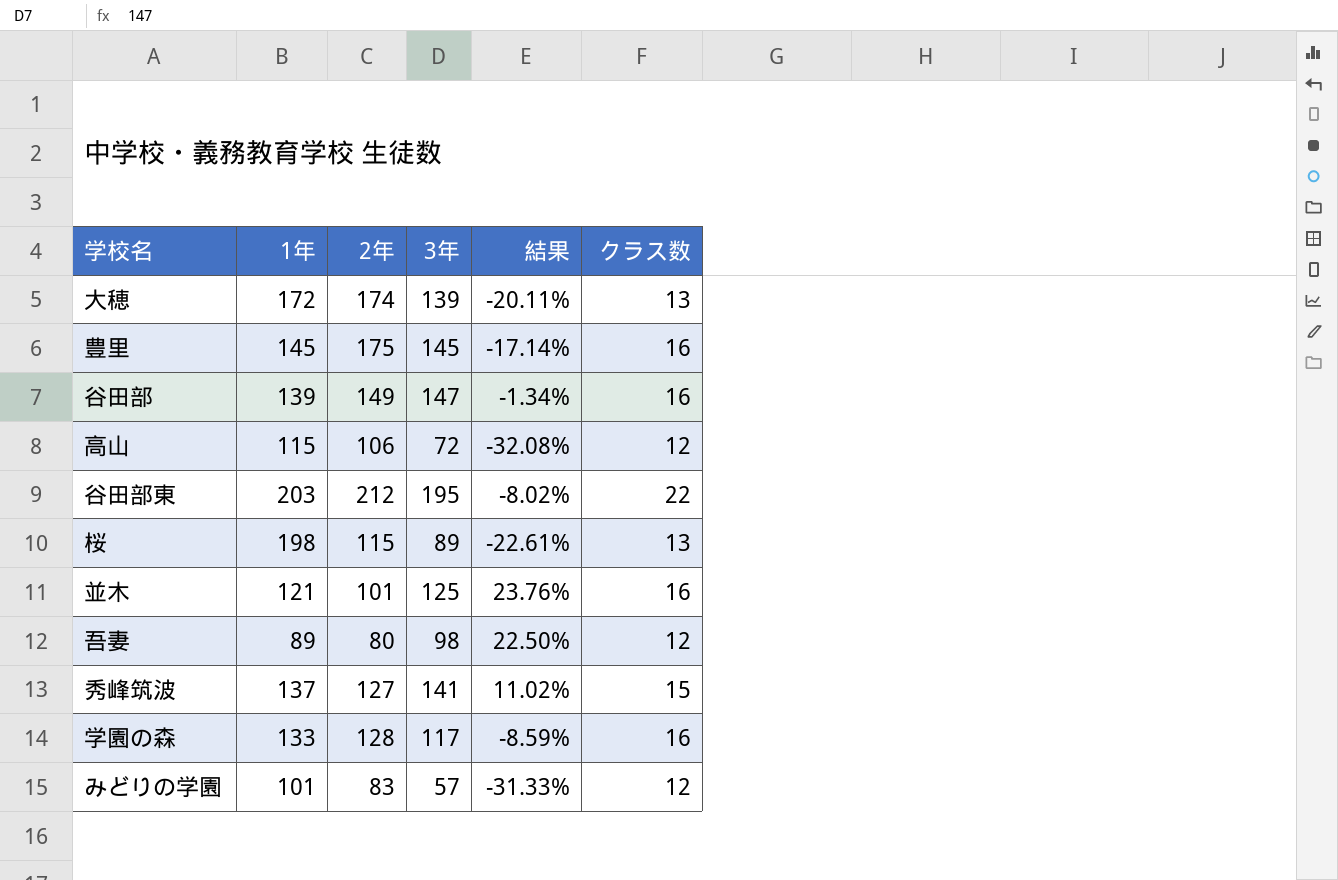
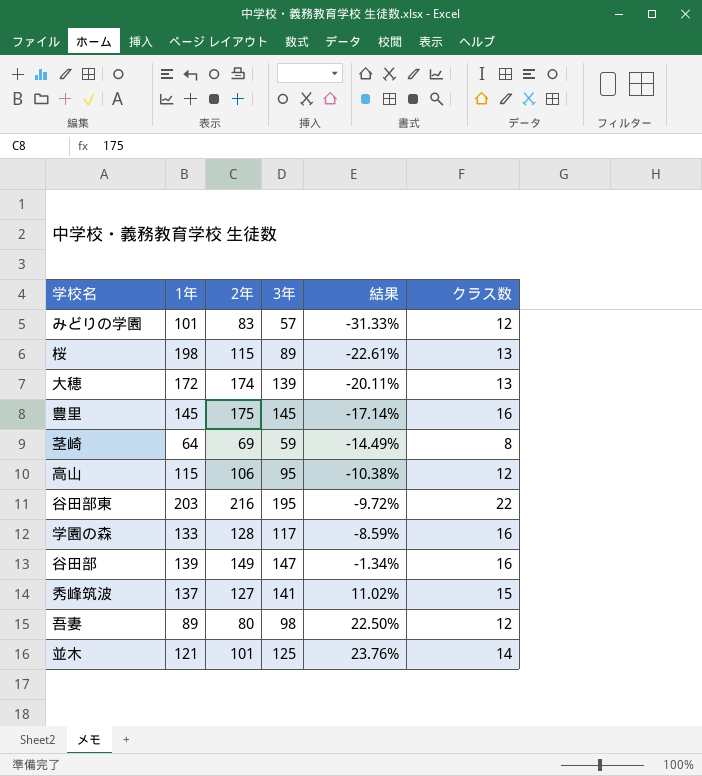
row order: none -> 結果 ascending
row 茎崎: none -> 64 | 69 | 59 | -14.49% | 8
高山 | 3年: 72 -> 95
高山 | 結果: -32.08% -> -10.38%
谷田部東 | 2年: 212 -> 216
谷田部東 | 結果: -8.02% -> -9.72%
並木 | クラス数: 16 -> 14

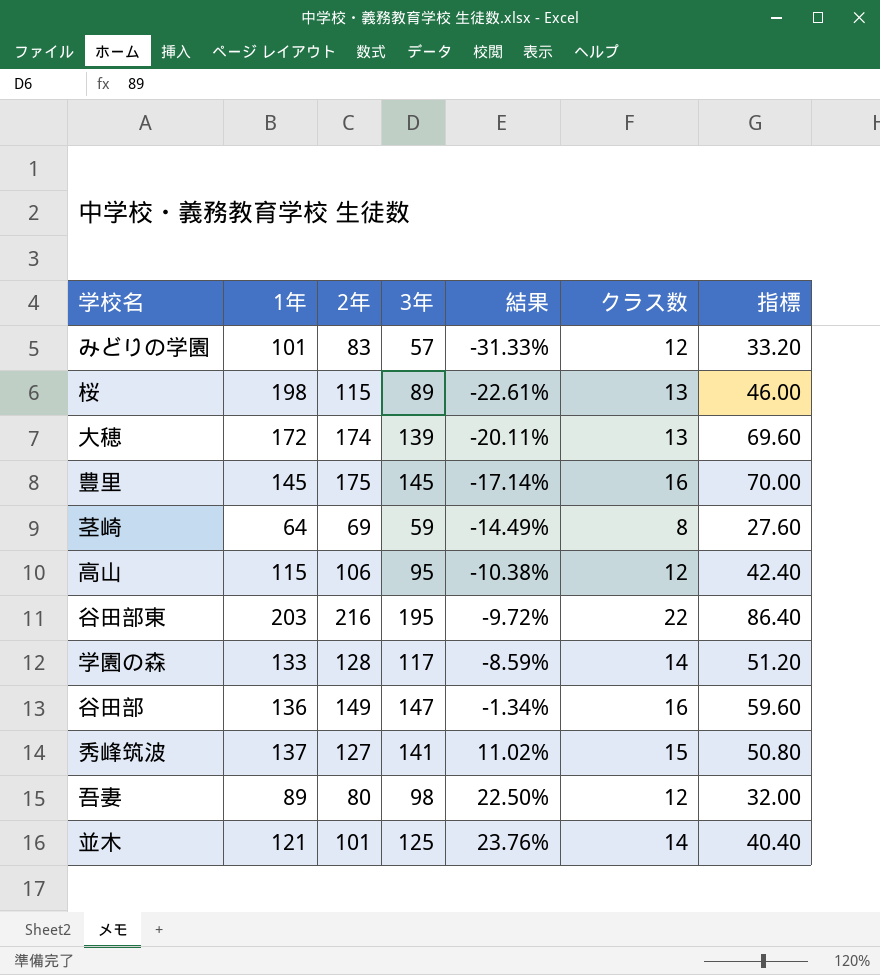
column 指標 | formula: none -> [2年] * 0.4
学園の森 | クラス数: 16 -> 14
谷田部 | 1年: 139 -> 136

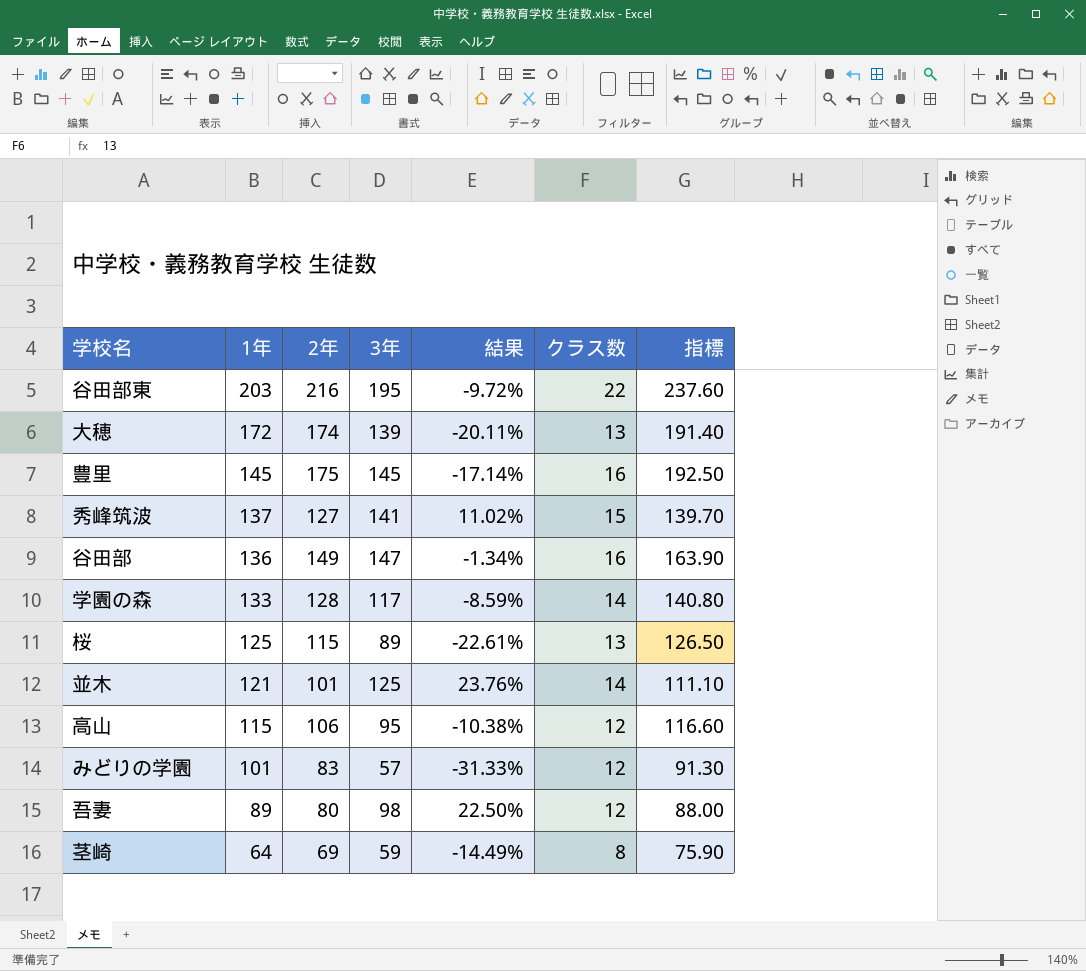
row order: 結果 ascending -> 1年 descending
column 指標 | formula: [2年] * 0.4 -> [2年] * 1.1
桜 | 1年: 198 -> 125

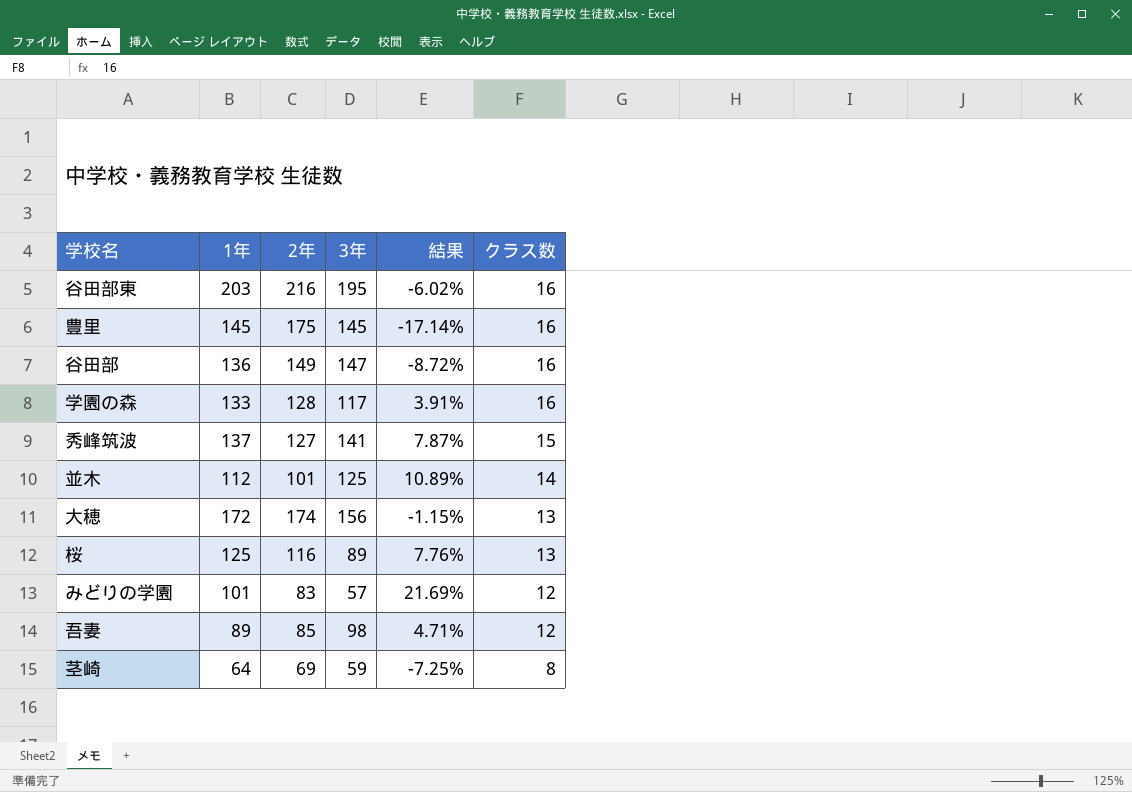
row order: 1年 descending -> クラス数 descending
column 指標 | formula: [2年] * 1.1 -> none
column 結果 | formula: ([3年] - [2年]) / [2年] -> ([1年] - [2年]) / [2年]
row 高山: 115 | 106 | 95 | -10.38% | 12 | 116.60 -> none
谷田部東 | クラス数: 22 -> 16
学園の森 | クラス数: 14 -> 16
並木 | 1年: 121 -> 112
大穂 | 3年: 139 -> 156
桜 | 2年: 115 -> 116
吾妻 | 2年: 80 -> 85

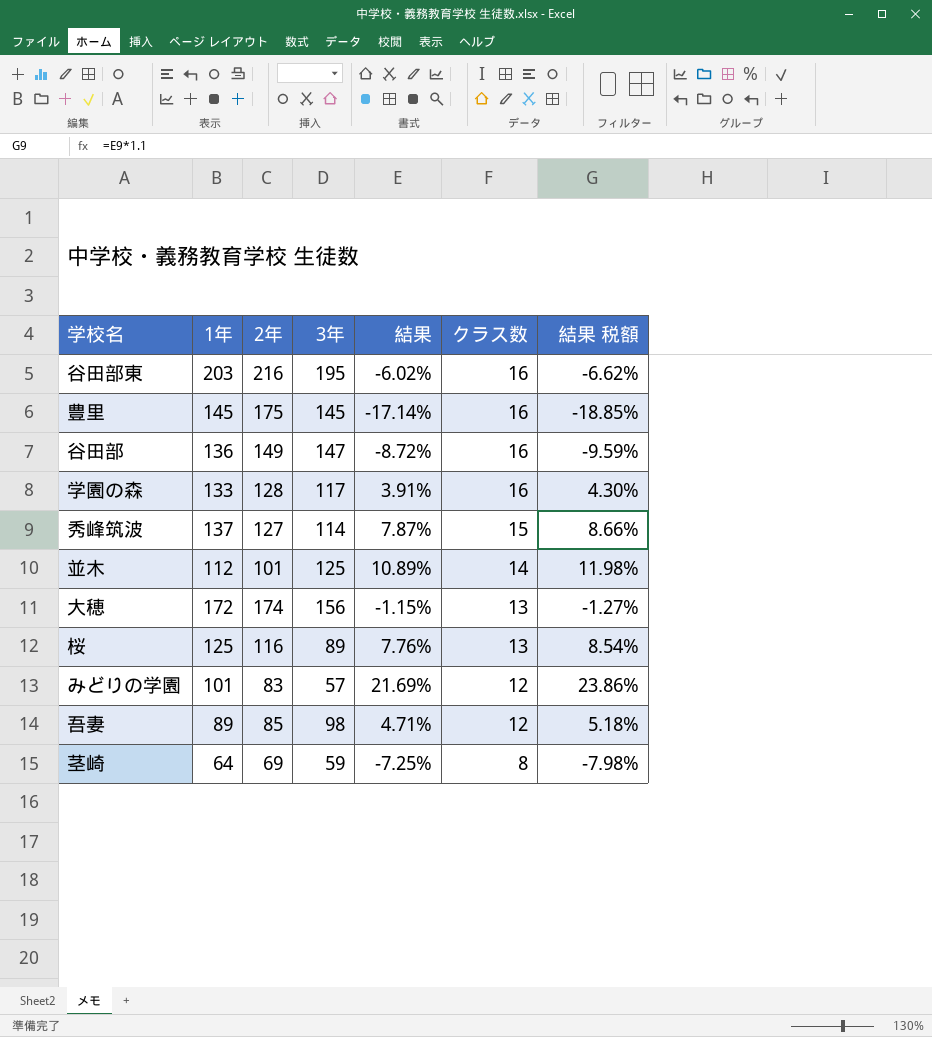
column 結果 税額 | formula: none -> [結果] * 1.1
秀峰筑波 | 3年: 141 -> 114

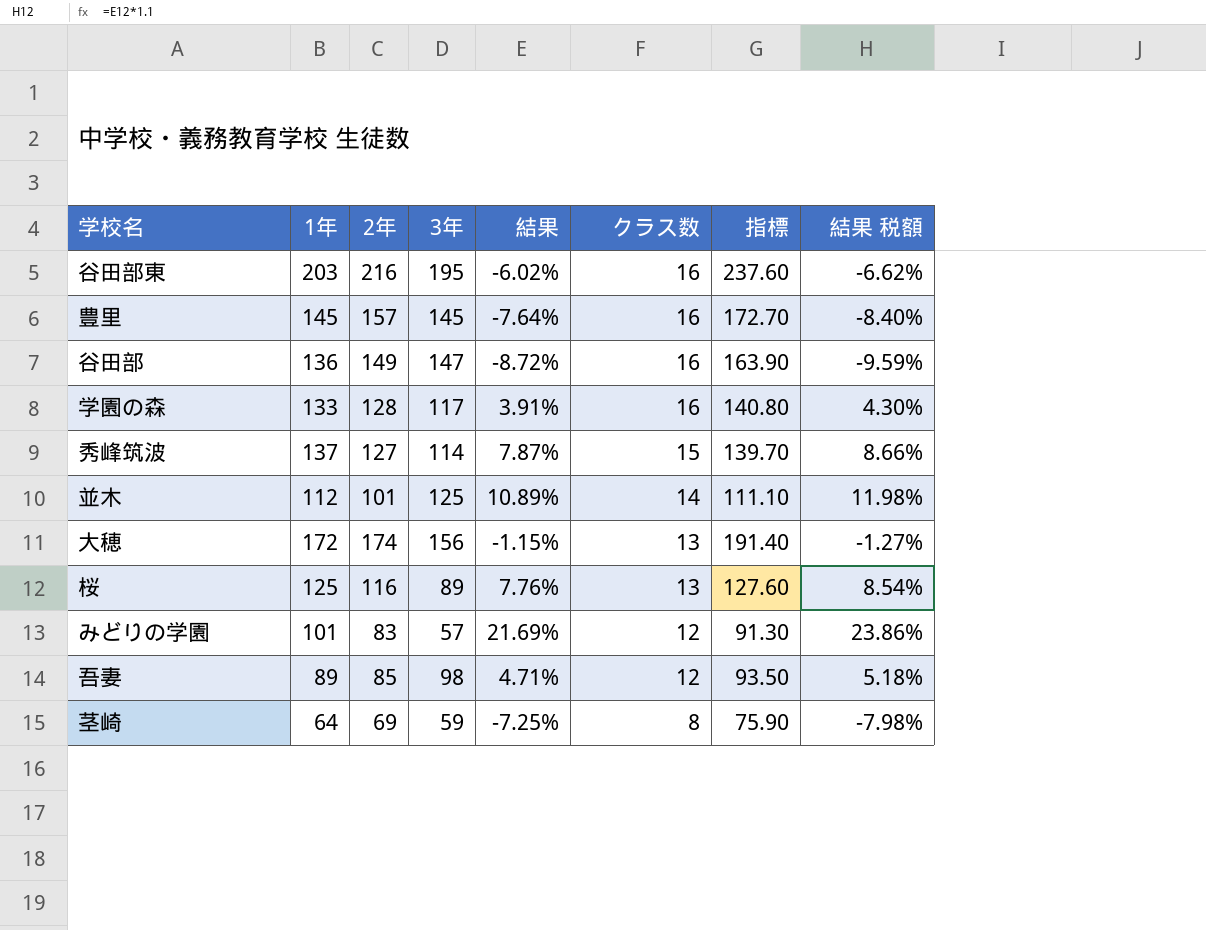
column 指標 | formula: none -> [2年] * 1.1
豊里 | 2年: 175 -> 157
豊里 | 結果: -17.14% -> -7.64%
豊里 | 結果 税額: -18.85% -> -8.40%

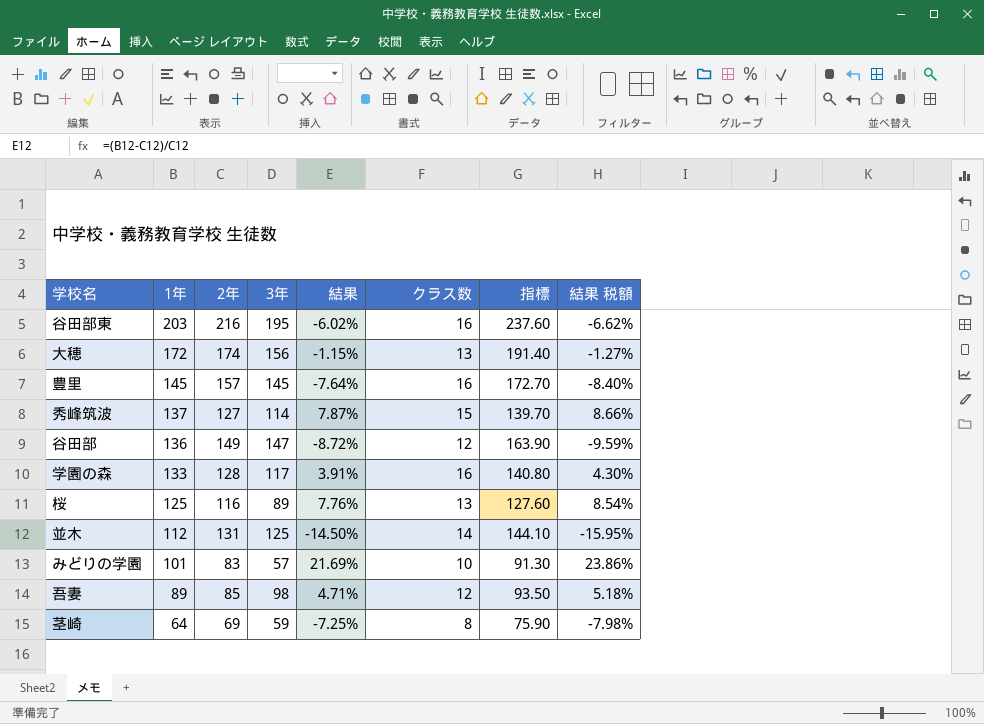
row order: クラス数 descending -> 1年 descending
谷田部 | クラス数: 16 -> 12
並木 | 2年: 101 -> 131
並木 | 結果: 10.89% -> -14.50%
並木 | 指標: 111.10 -> 144.10
並木 | 結果 税額: 11.98% -> -15.95%
みどりの学園 | クラス数: 12 -> 10

